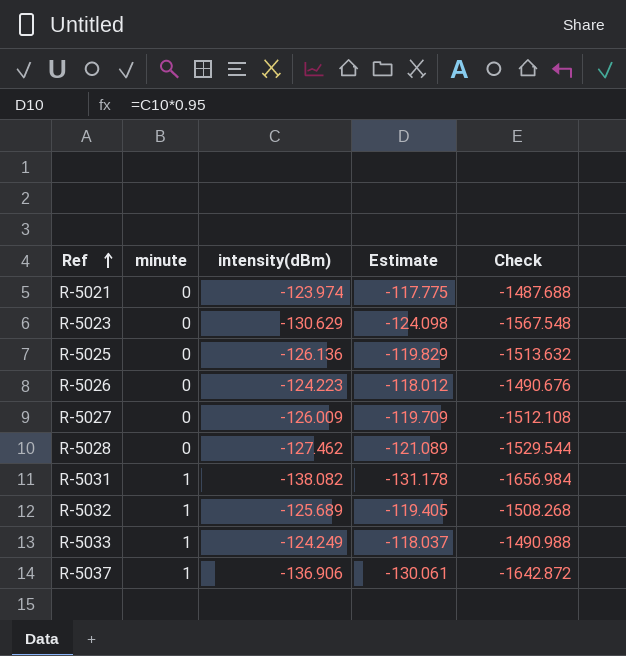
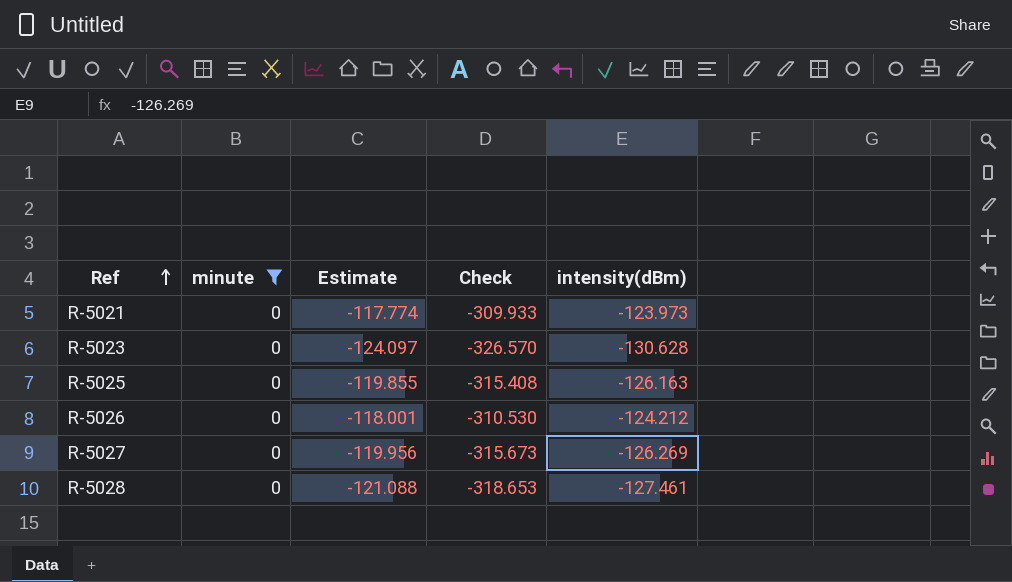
filter: none -> minute = 0
column Check | formula: [intensity(dBm)] * 12 -> [intensity(dBm)] * 2.5
column intensity(dBm) | position: 3 -> 5
R-5021 | Estimate: -117.775 -> -117.774
R-5021 | intensity(dBm): -123.974 -> -123.973
R-5023 | Estimate: -124.098 -> -124.097
R-5023 | intensity(dBm): -130.629 -> -130.628
R-5025 | Estimate: -119.829 -> -119.855
R-5025 | intensity(dBm): -126.136 -> -126.163
R-5026 | Estimate: -118.012 -> -118.001
R-5026 | intensity(dBm): -124.223 -> -124.212
R-5027 | Estimate: -119.709 -> -119.956
R-5027 | intensity(dBm): -126.009 -> -126.269
R-5028 | Estimate: -121.089 -> -121.088
R-5028 | intensity(dBm): -127.462 -> -127.461

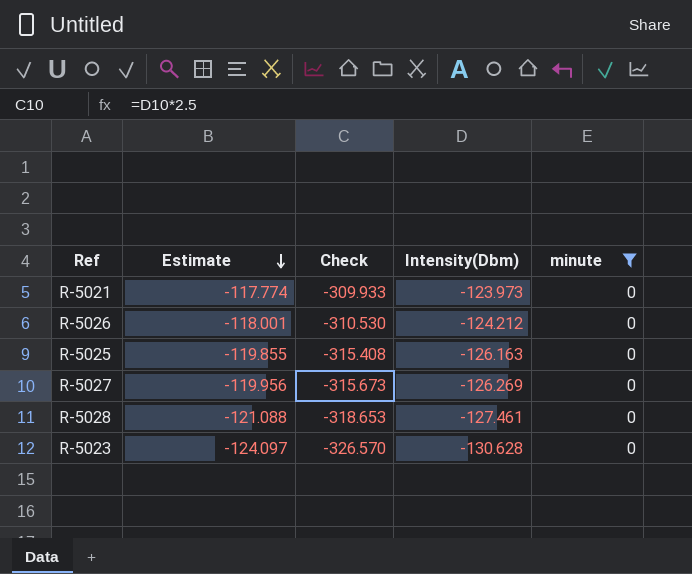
row order: Ref ascending -> Estimate descending
column name: intensity(dBm) -> Intensity(Dbm)
column minute | position: 2 -> 5

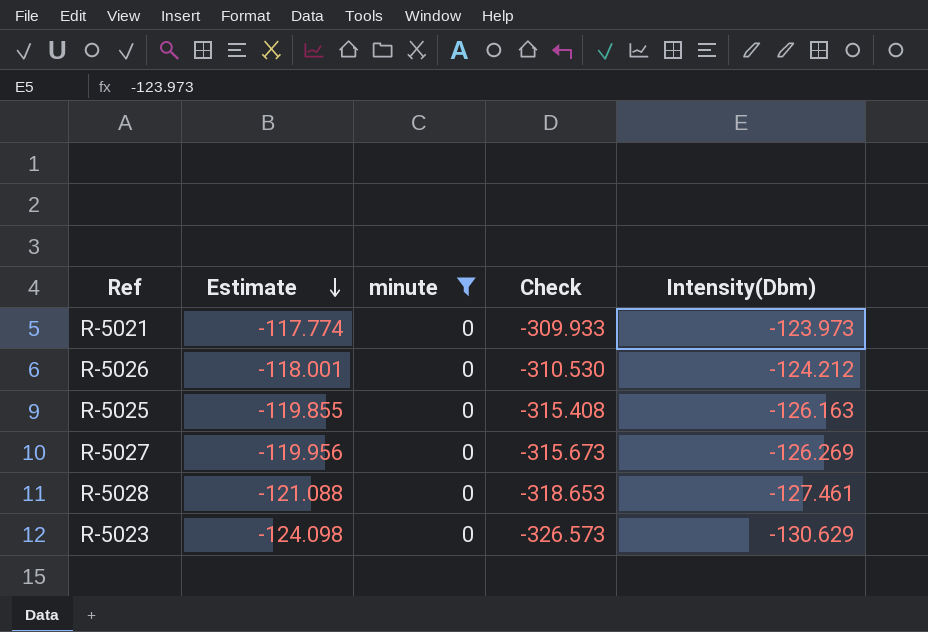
column minute | position: 5 -> 3
R-5023 | Estimate: -124.097 -> -124.098
R-5023 | Check: -326.570 -> -326.573
R-5023 | Intensity(Dbm): -130.628 -> -130.629

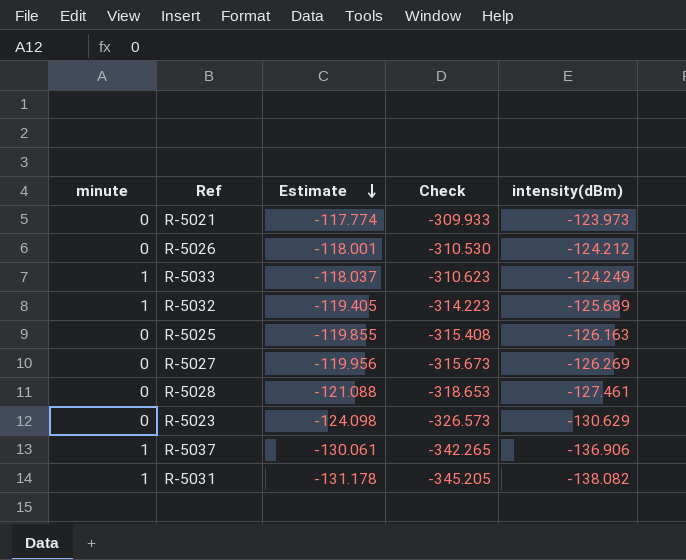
filter: minute = 0 -> none
column minute | position: 3 -> 1
column name: Intensity(Dbm) -> intensity(dBm)

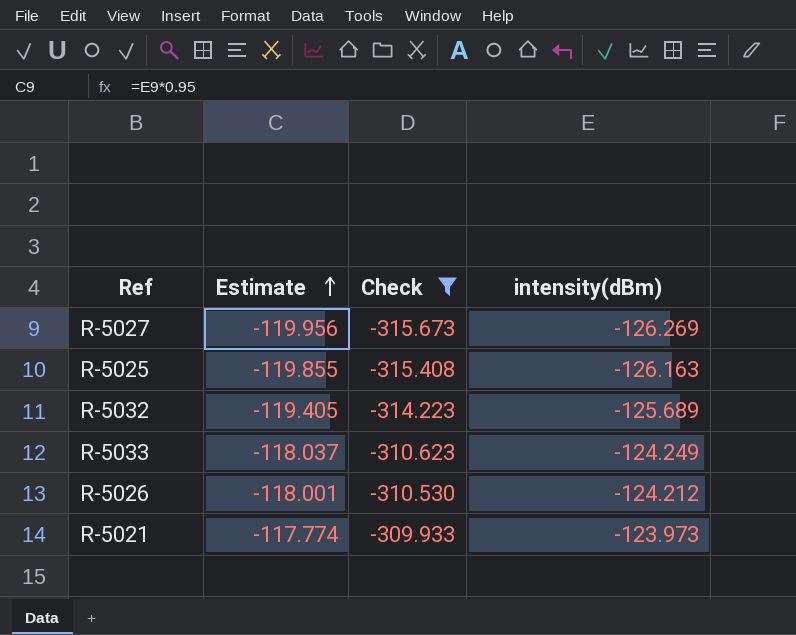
filter: none -> Check >= -315.673
row order: Estimate descending -> Estimate ascending
column minute | position: 1 -> none

